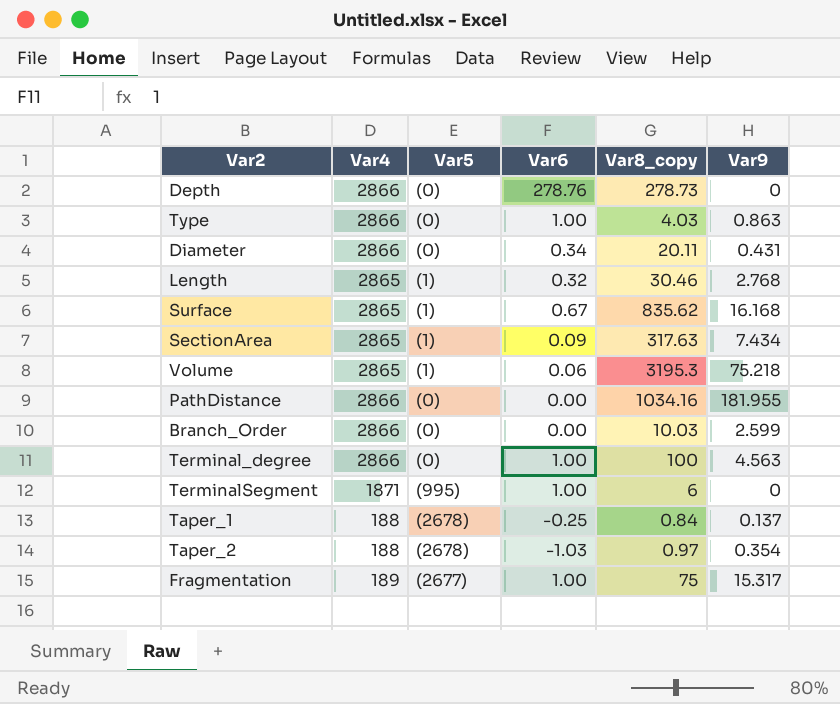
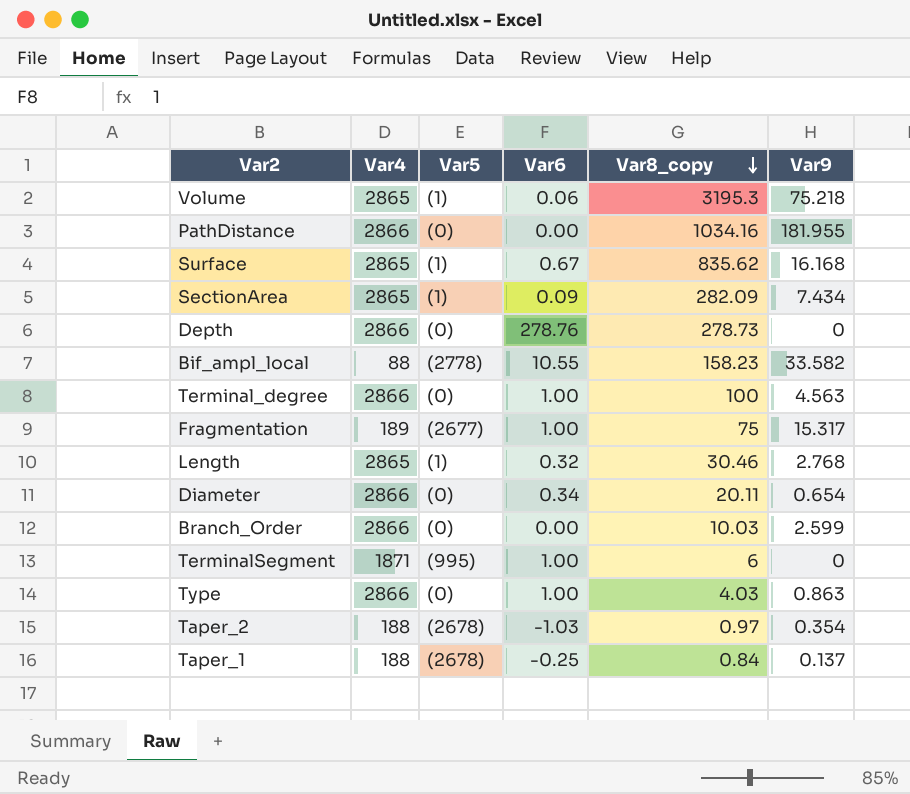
row order: none -> Var8_copy descending
SectionArea | Var8_copy: 317.63 -> 282.09
row Bif_ampl_local: none -> 88 | (2778) | 10.55 | 158.23 | 33.582
Diameter | Var9: 0.431 -> 0.654

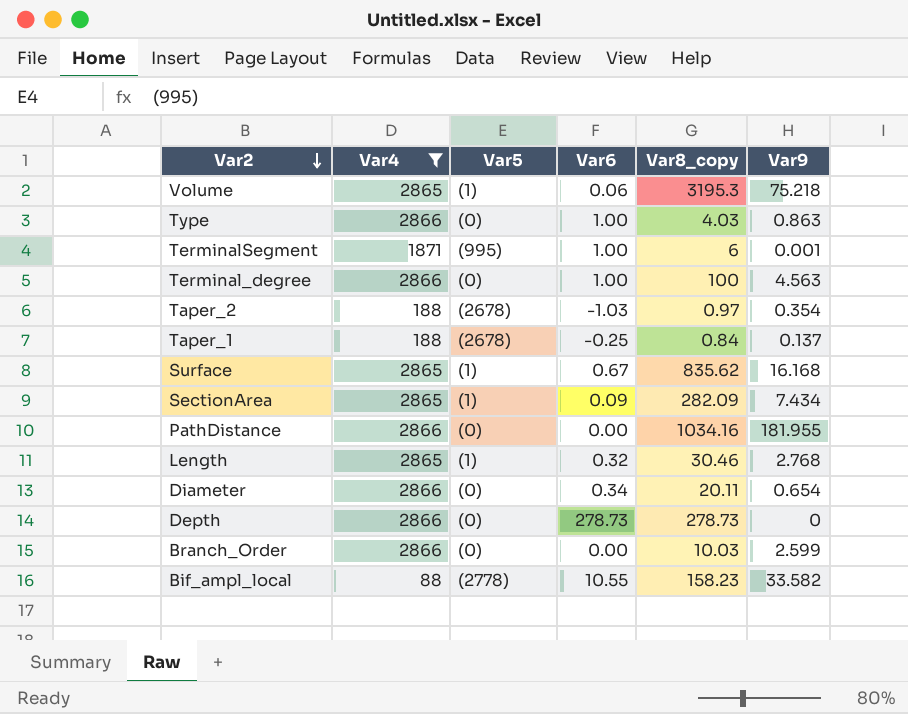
filter: none -> Var4 != 189
row order: Var8_copy descending -> Var2 descending
TerminalSegment | Var9: 0 -> 0.001
Depth | Var6: 278.76 -> 278.73

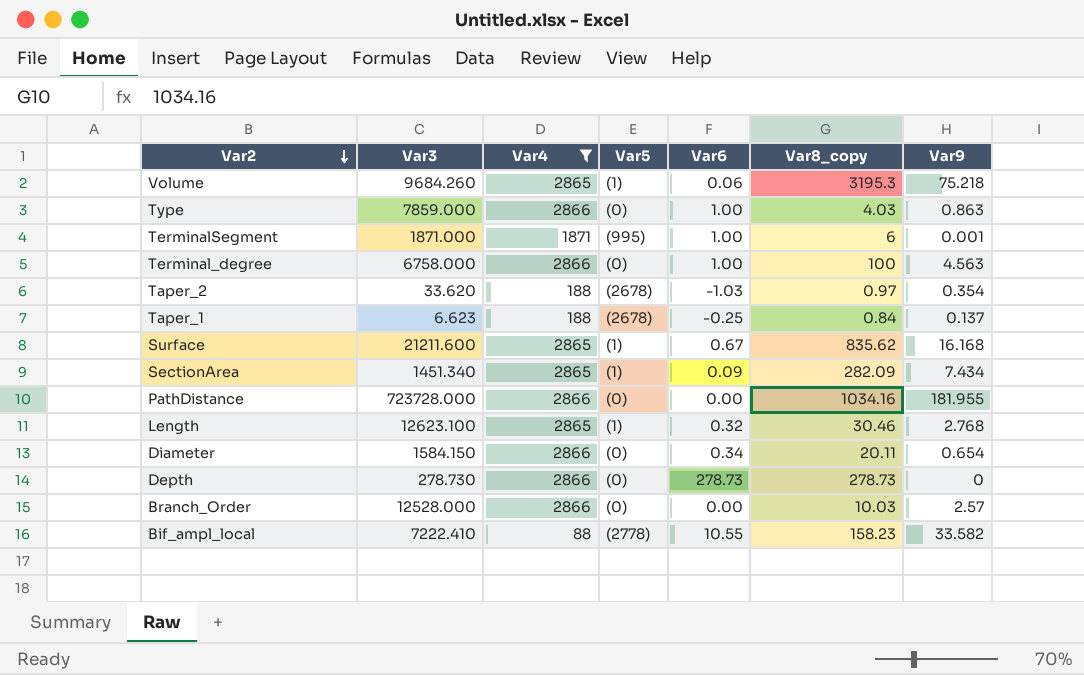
column Var3 | position: none -> 2
Branch_Order | Var9: 2.599 -> 2.57

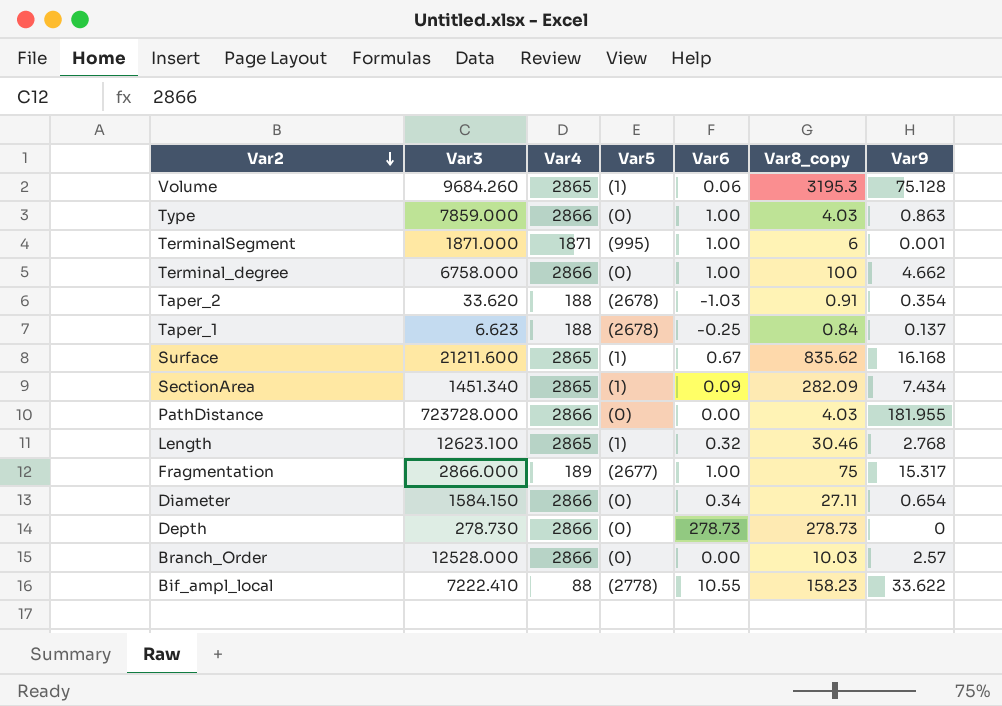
filter: Var4 != 189 -> none
Volume | Var9: 75.218 -> 75.128
Terminal_degree | Var9: 4.563 -> 4.662
Taper_2 | Var8_copy: 0.97 -> 0.91
PathDistance | Var8_copy: 1034.16 -> 4.03
Diameter | Var8_copy: 20.11 -> 27.11
Bif_ampl_local | Var9: 33.582 -> 33.622

